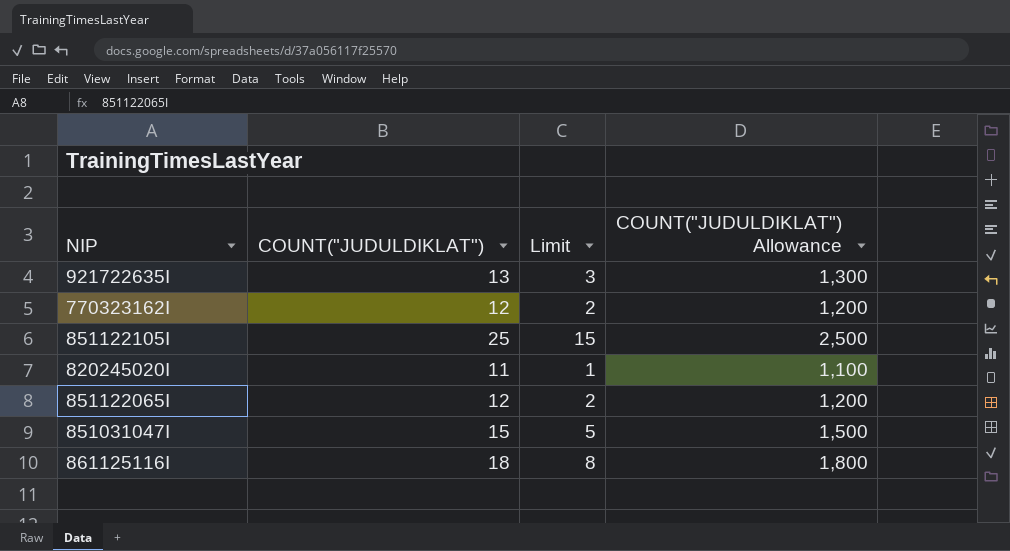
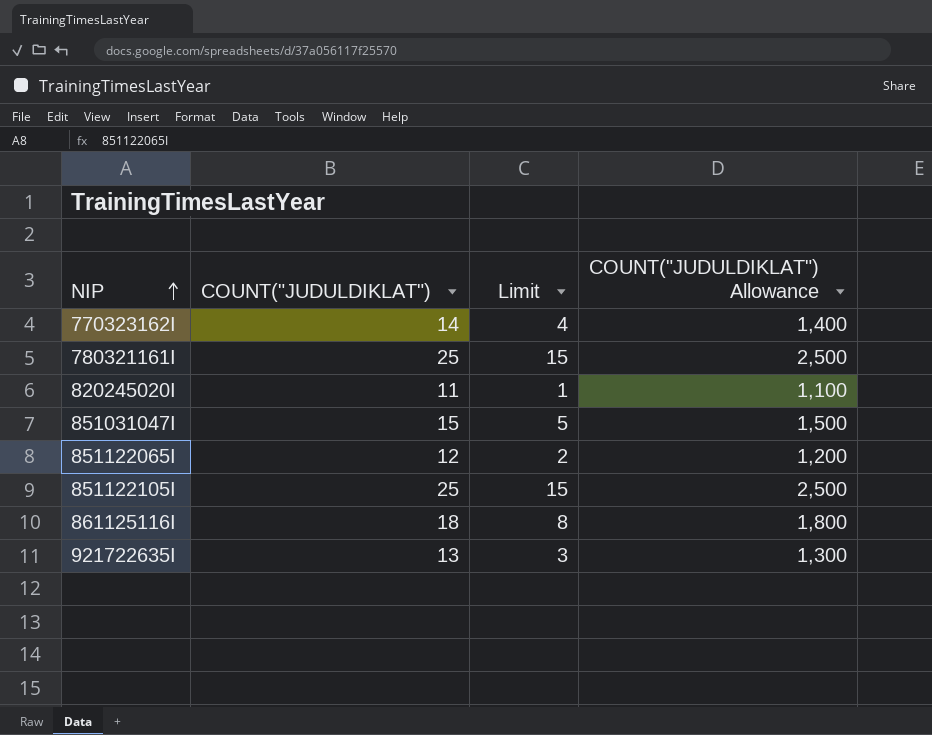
row order: none -> NIP ascending
770323162I | COUNT("JUDULDIKLAT"): 12 -> 14
770323162I | Limit: 2 -> 4
770323162I | COUNT("JUDULDIKLAT") Allowance: 1,200 -> 1,400
row 780321161I: none -> 25 | 15 | 2,500

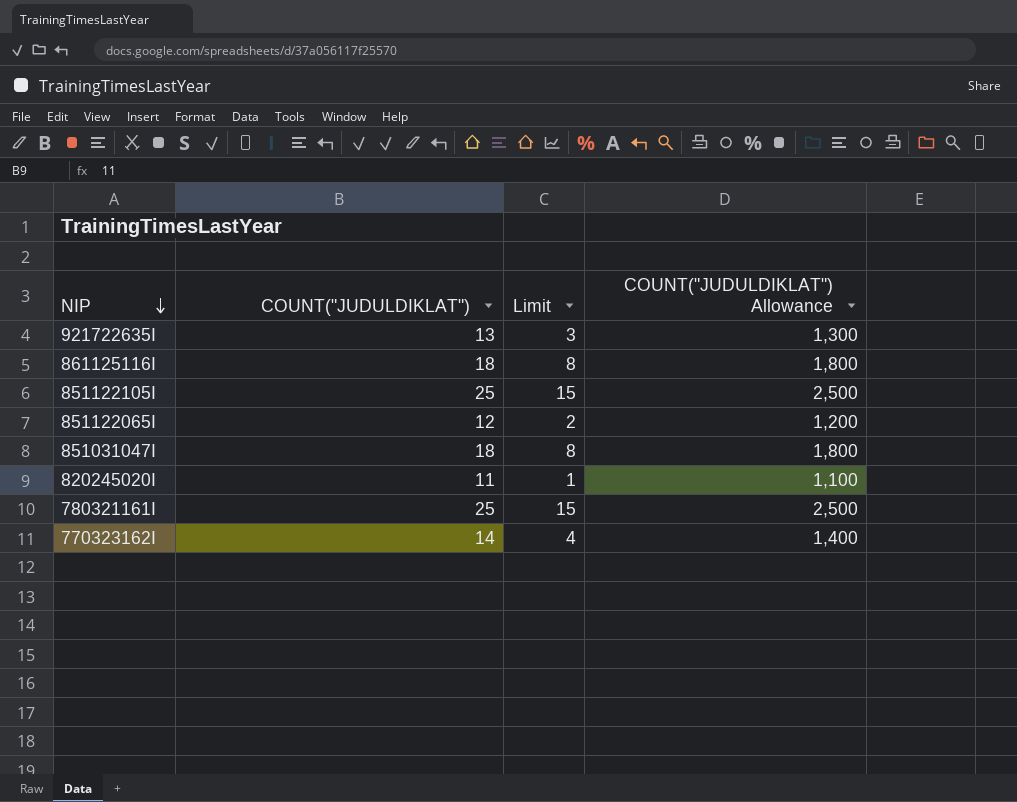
row order: NIP ascending -> NIP descending
851031047I | COUNT("JUDULDIKLAT"): 15 -> 18
851031047I | Limit: 5 -> 8
851031047I | COUNT("JUDULDIKLAT") Allowance: 1,500 -> 1,800

